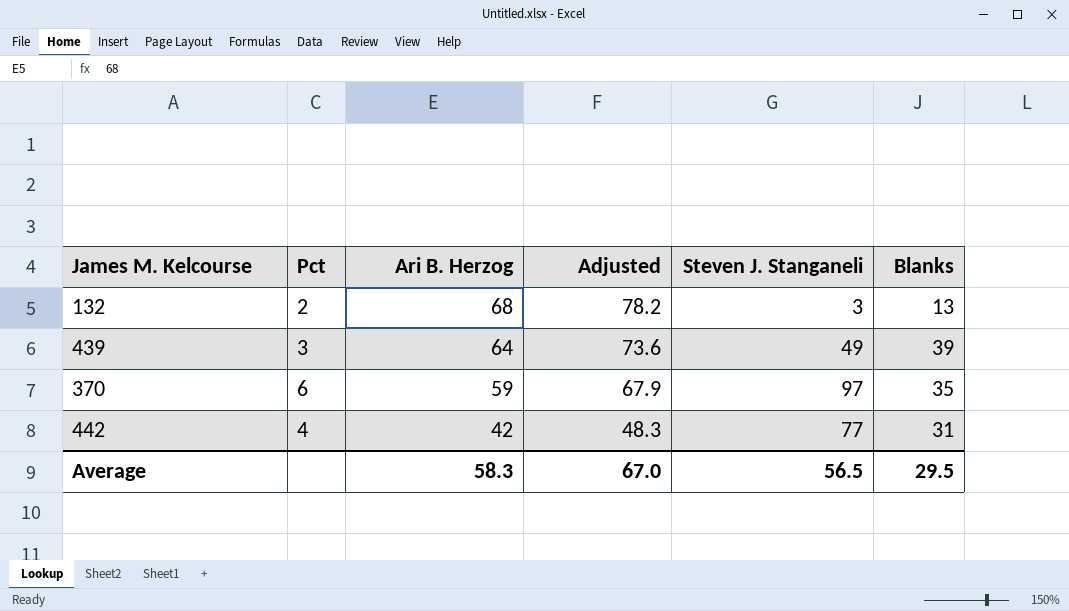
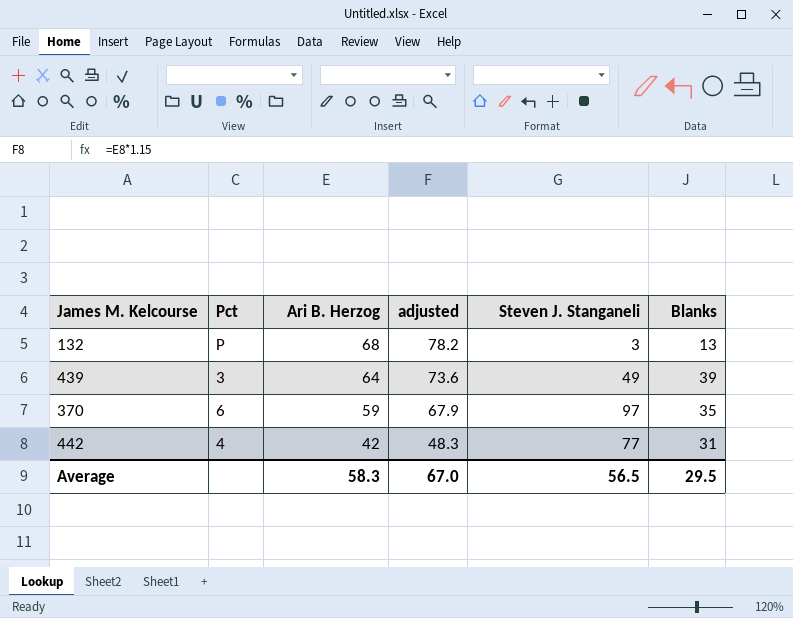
column name: Adjusted -> adjusted
132 | Pct: 2 -> P

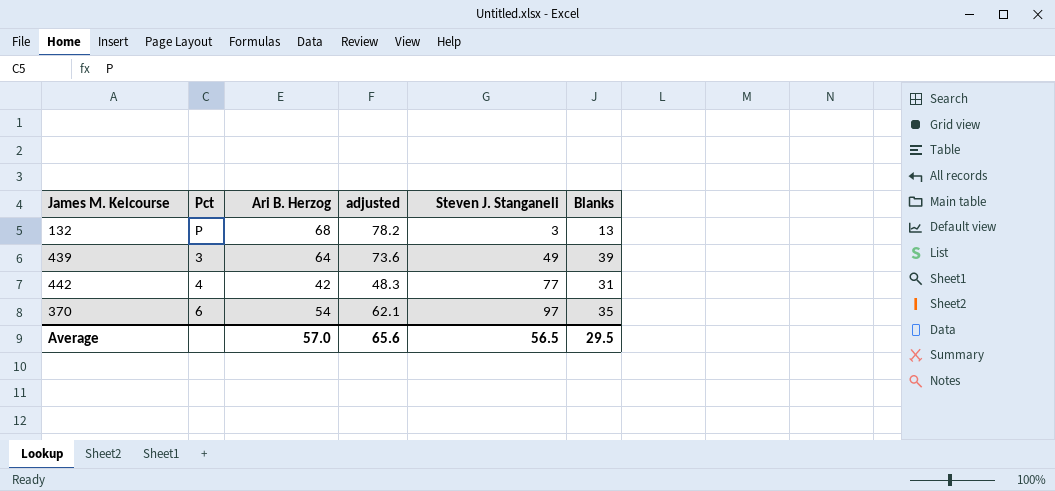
row order: Ari B. Herzog descending -> Steven J. Stanganeli ascending
370 | Ari B. Herzog: 59 -> 54
370 | adjusted: 67.9 -> 62.1
Average | Ari B. Herzog: 58.3 -> 57.0
Average | adjusted: 67.0 -> 65.6

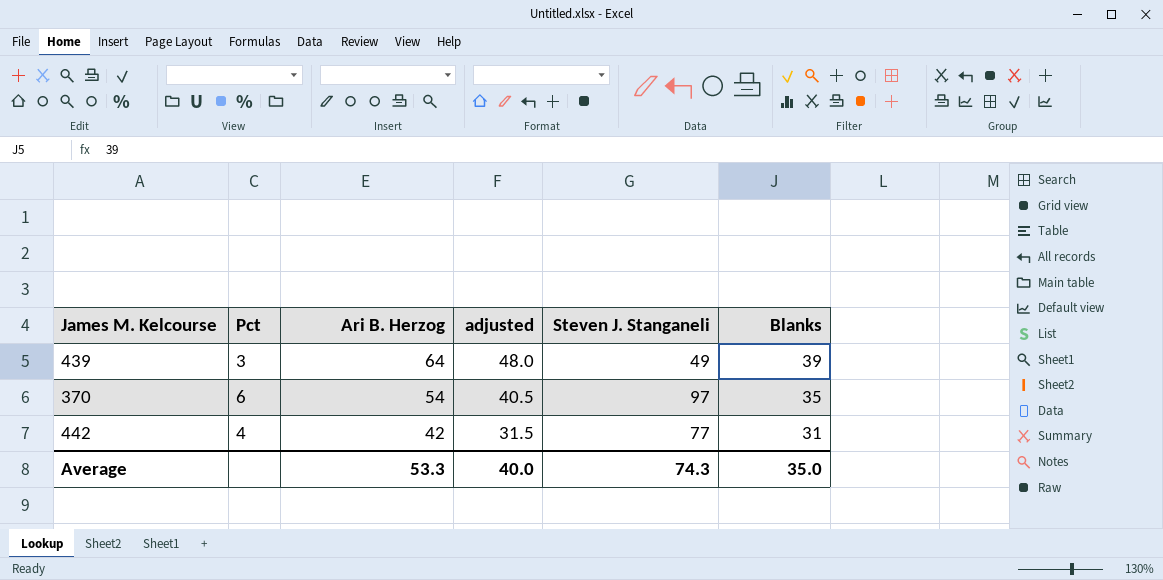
row order: Steven J. Stanganeli ascending -> Ari B. Herzog descending
column adjusted | formula: [Ari B. Herzog] * 1.15 -> [Ari B. Herzog] * 0.75
row 132: P | 68 | 78.2 | 3 | 13 -> none
Average | Ari B. Herzog: 57.0 -> 53.3
Average | adjusted: 65.6 -> 40.0
Average | Steven J. Stanganeli: 56.5 -> 74.3
Average | Blanks: 29.5 -> 35.0

